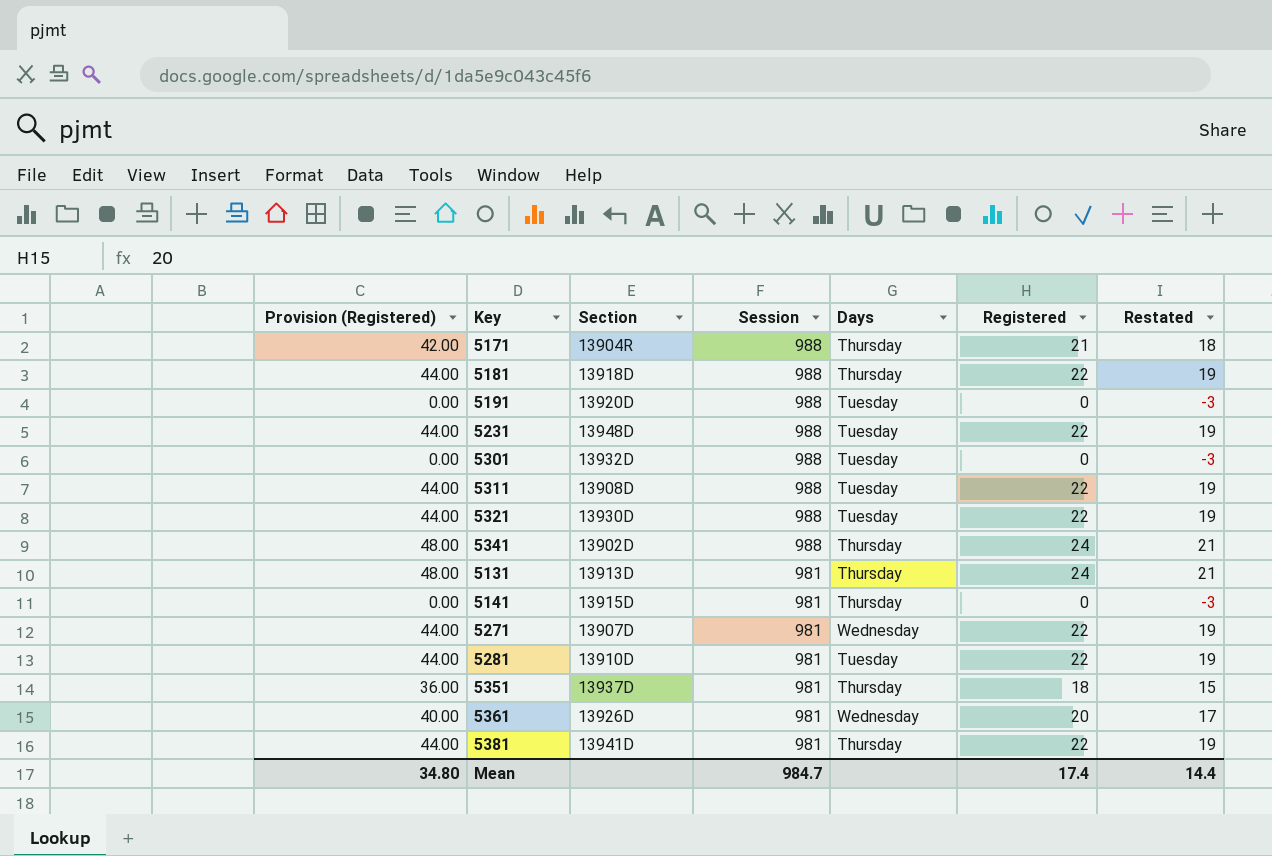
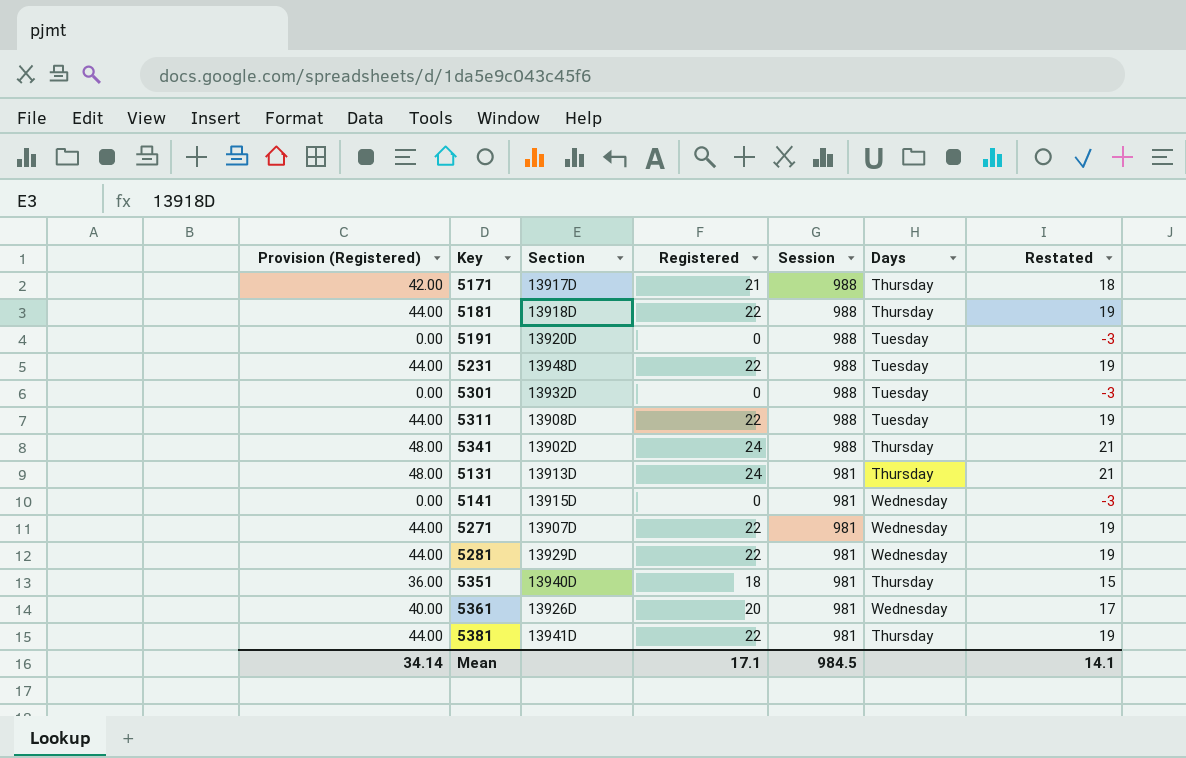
column Registered | position: 6 -> 4
row 5321: 44.00 | 13930D | 988 | Tuesday | 22 | 19 -> none
5171 | Section: 13904R -> 13917D
5141 | Days: Thursday -> Wednesday
5281 | Section: 13910D -> 13929D
5281 | Days: Tuesday -> Wednesday
5351 | Section: 13937D -> 13940D
Mean | Provision (Registered): 34.80 -> 34.14
Mean | Registered: 17.4 -> 17.1
Mean | Session: 984.7 -> 984.5
Mean | Restated: 14.4 -> 14.1

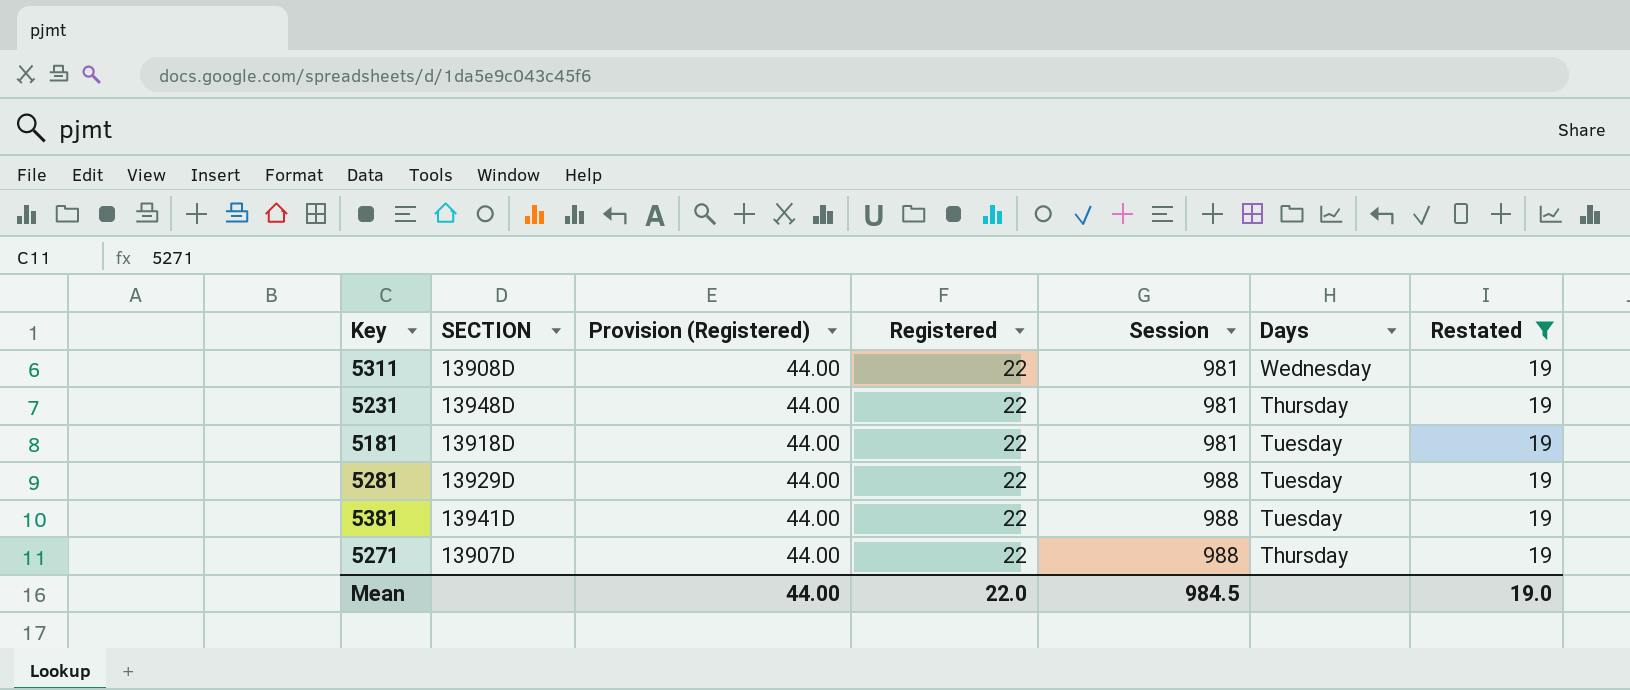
filter: none -> Restated = 19
row order: Session descending -> Session ascending
column name: Section -> SECTION
column Provision (Registered) | position: 1 -> 3
5311 | Session: 988 -> 981
5311 | Days: Tuesday -> Wednesday
5231 | Session: 988 -> 981
5231 | Days: Tuesday -> Thursday
5181 | Session: 988 -> 981
5181 | Days: Thursday -> Tuesday
5281 | Session: 981 -> 988
5281 | Days: Wednesday -> Tuesday
5381 | Session: 981 -> 988
5381 | Days: Thursday -> Tuesday
5271 | Session: 981 -> 988
5271 | Days: Wednesday -> Thursday
Mean | Provision (Registered): 34.14 -> 44.00
Mean | Registered: 17.1 -> 22.0
Mean | Restated: 14.1 -> 19.0

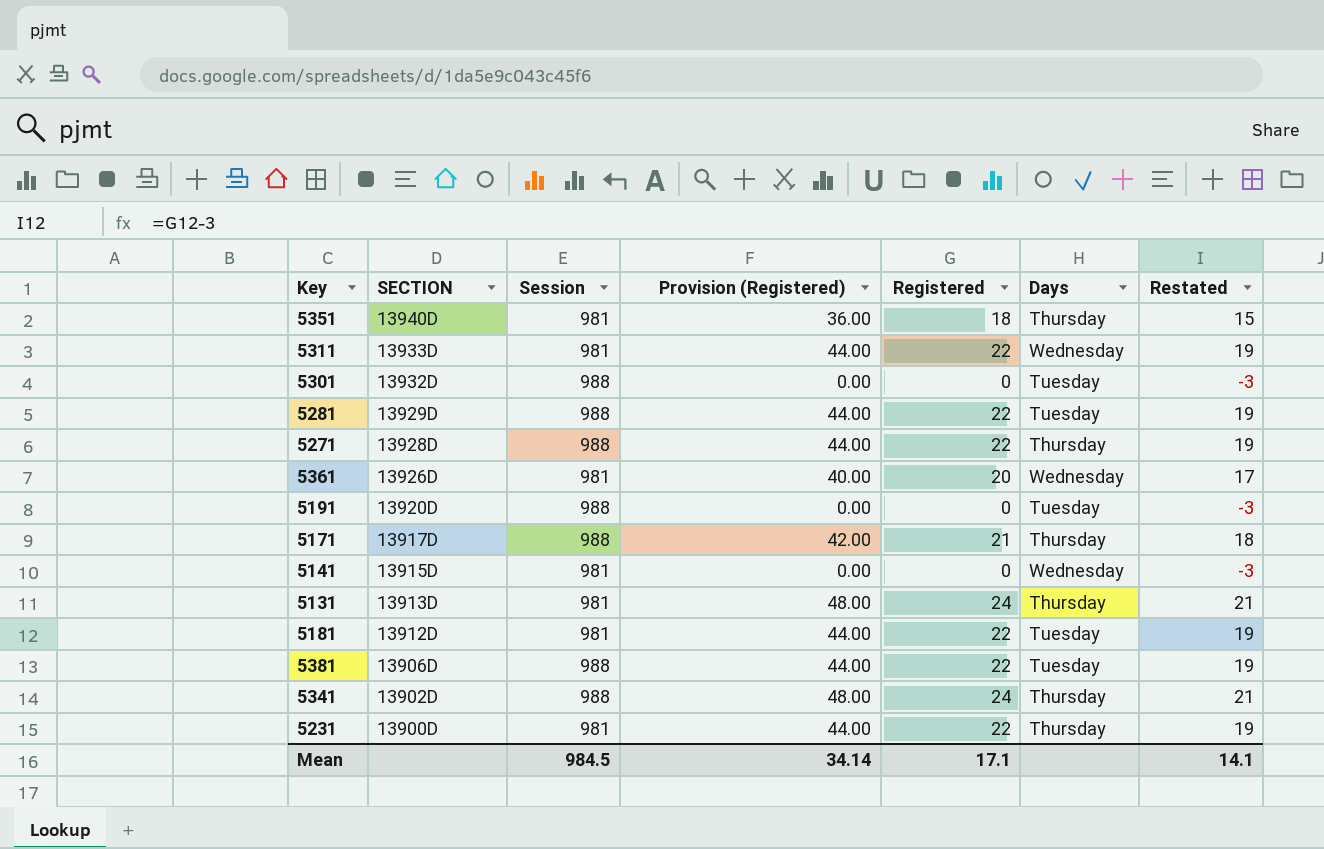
filter: Restated = 19 -> none
row order: Session ascending -> SECTION descending
column Session | position: 5 -> 3
5311 | SECTION: 13908D -> 13933D
5271 | SECTION: 13907D -> 13928D
5181 | SECTION: 13918D -> 13912D
5381 | SECTION: 13941D -> 13906D
5231 | SECTION: 13948D -> 13900D
Mean | Provision (Registered): 44.00 -> 34.14
Mean | Registered: 22.0 -> 17.1
Mean | Restated: 19.0 -> 14.1

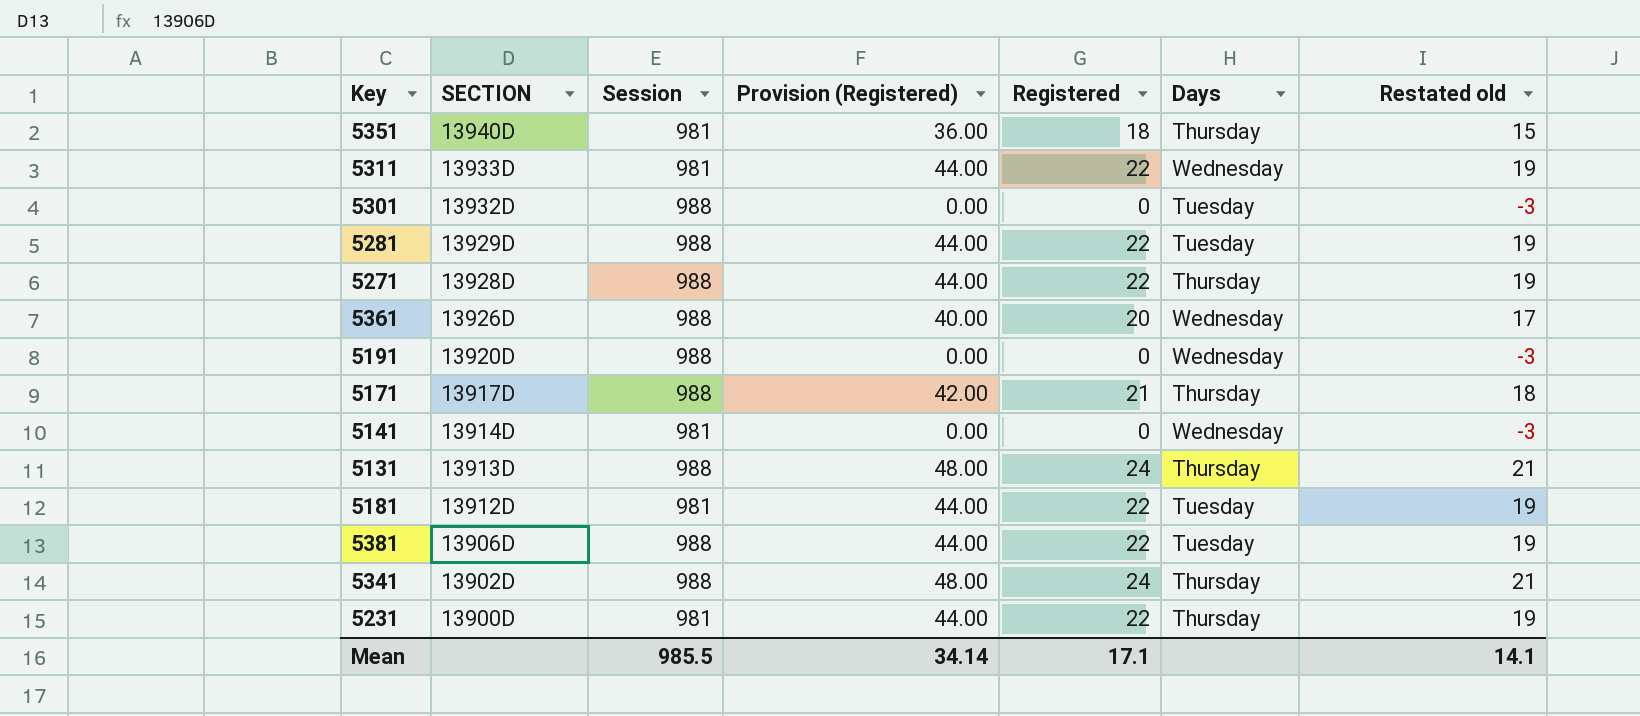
column name: Restated -> Restated old
5361 | Session: 981 -> 988
5191 | Days: Tuesday -> Wednesday
5141 | SECTION: 13915D -> 13914D
5131 | Session: 981 -> 988
Mean | Session: 984.5 -> 985.5

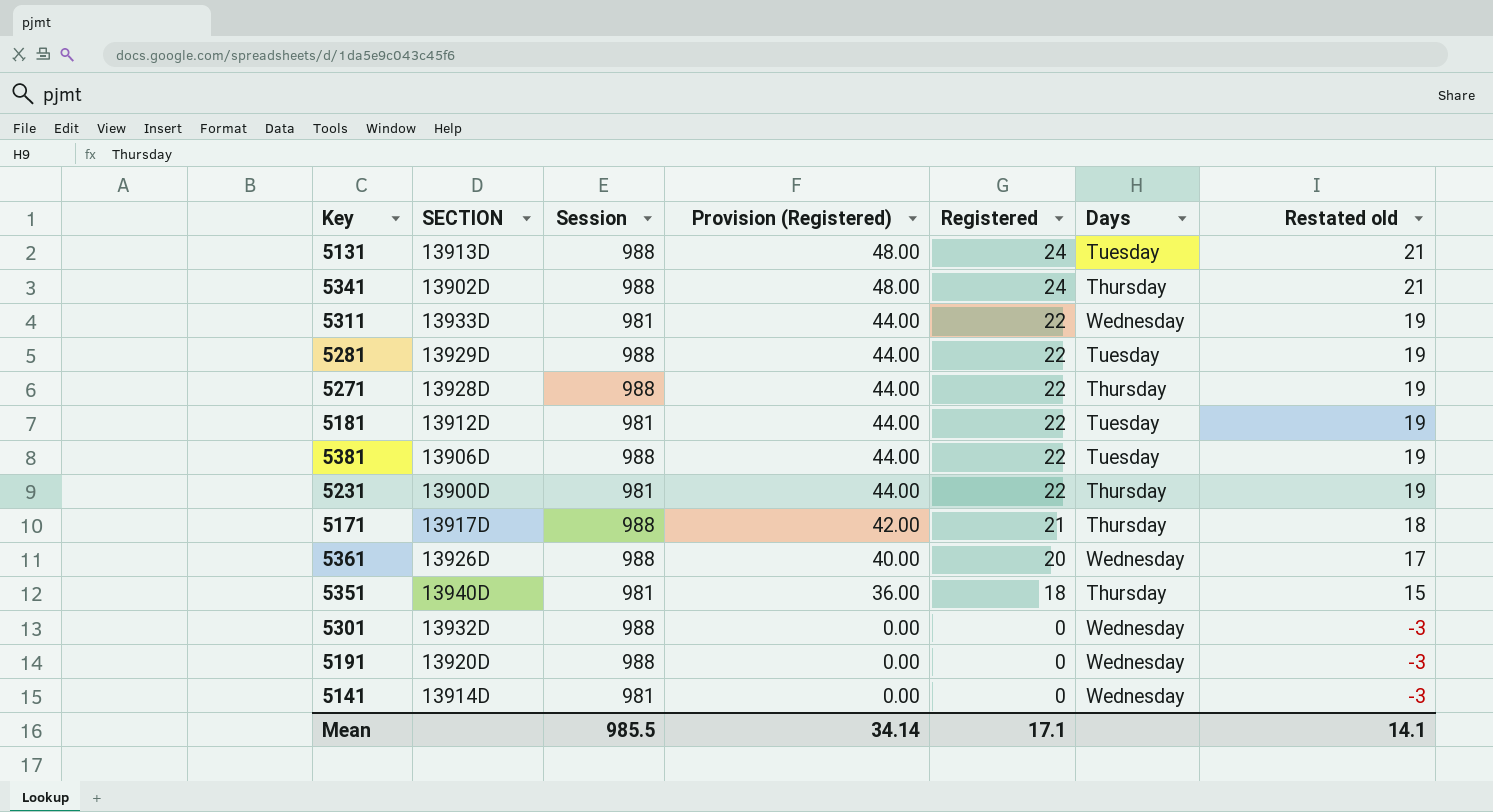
row order: SECTION descending -> Provision (Registered) descending
5131 | Days: Thursday -> Tuesday
5301 | Days: Tuesday -> Wednesday

